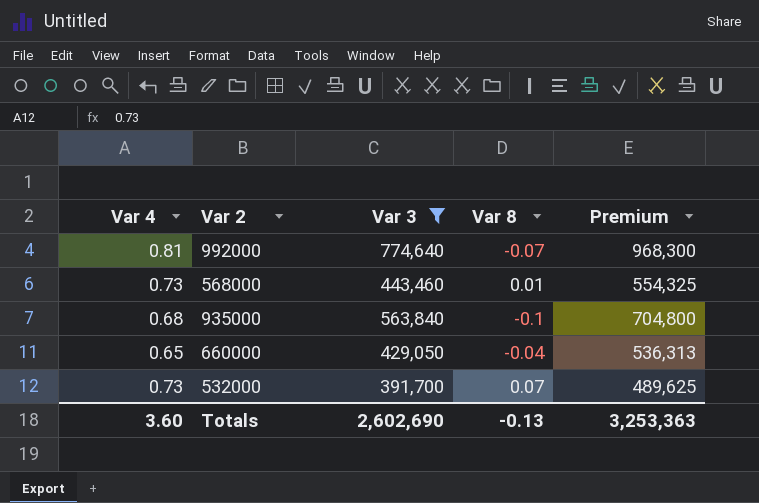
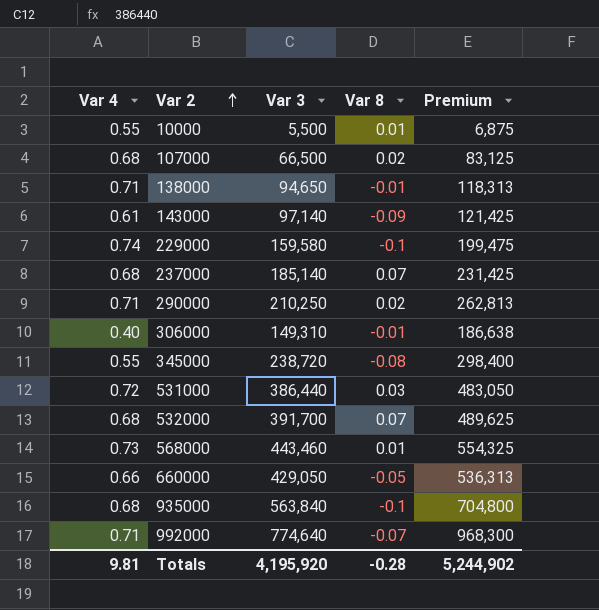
filter: Var 3 >= 391,700 -> none
row order: none -> Var 2 ascending
532000 | Var 4: 0.73 -> 0.68
660000 | Var 4: 0.65 -> 0.66
660000 | Var 8: -0.04 -> -0.05
992000 | Var 4: 0.81 -> 0.71
Totals | Var 4: 3.60 -> 9.81
Totals | Var 3: 2,602,690 -> 4,195,920
Totals | Var 8: -0.13 -> -0.28
Totals | Premium: 3,253,363 -> 5,244,902

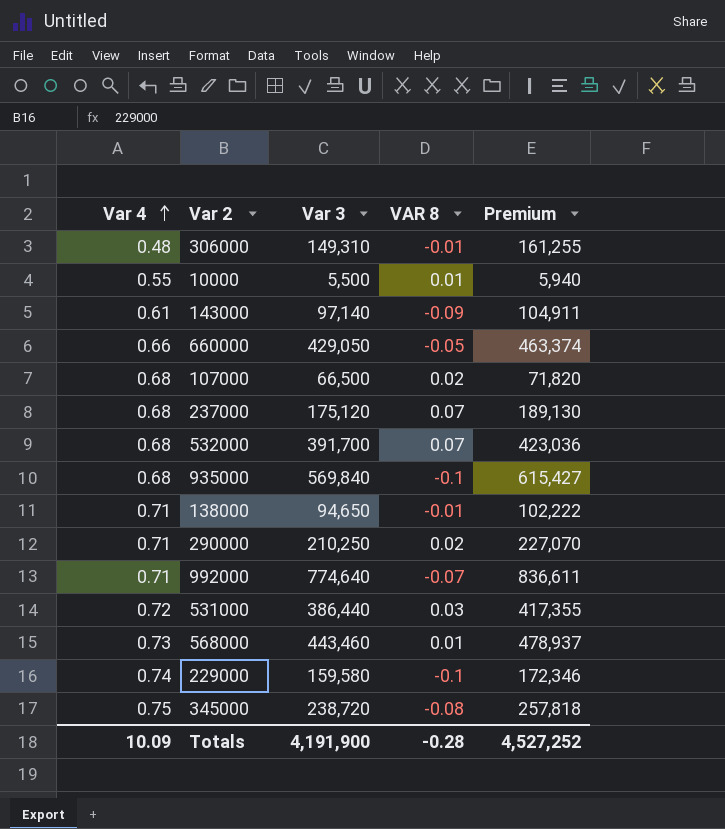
row order: Var 2 ascending -> Var 4 ascending
column name: Var 8 -> VAR 8
column Premium | formula: [Var 3] * 1.25 -> [Var 3] * 1.08
306000 | Var 4: 0.40 -> 0.48
237000 | Var 3: 185,140 -> 175,120
935000 | Var 3: 563,840 -> 569,840
345000 | Var 4: 0.55 -> 0.75
Totals | Var 4: 9.81 -> 10.09
Totals | Var 3: 4,195,920 -> 4,191,900
Totals | Premium: 5,244,902 -> 4,527,252

